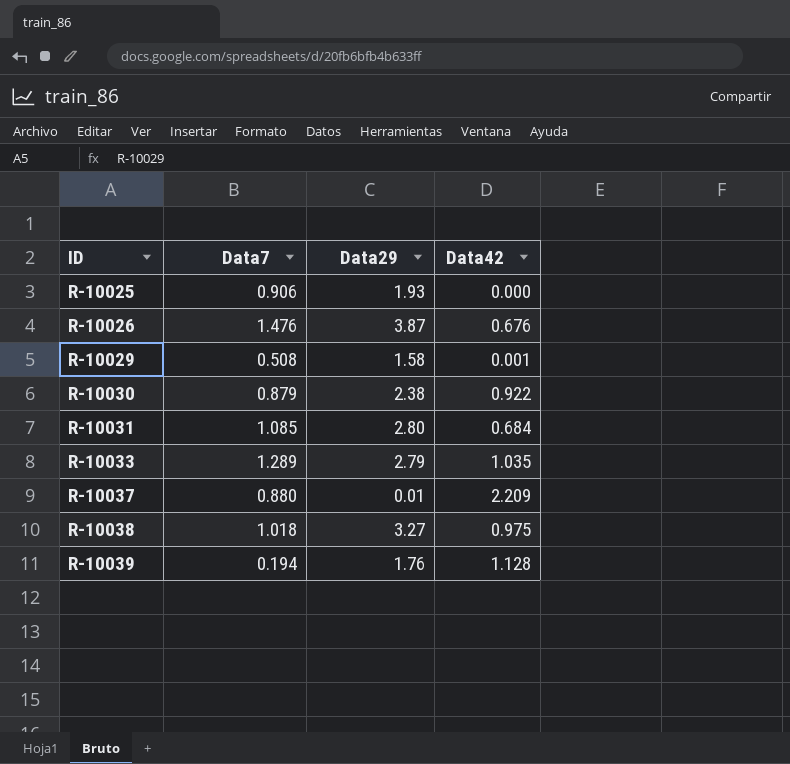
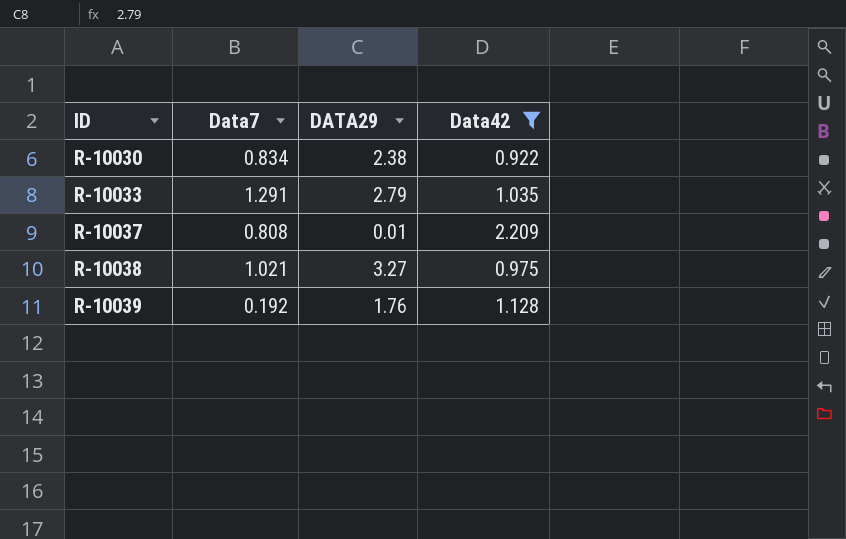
filter: none -> Data42 >= 0.922
column name: Data29 -> DATA29
R-10030 | Data7: 0.879 -> 0.834
R-10033 | Data7: 1.289 -> 1.291
R-10037 | Data7: 0.880 -> 0.808
R-10038 | Data7: 1.018 -> 1.021
R-10039 | Data7: 0.194 -> 0.192

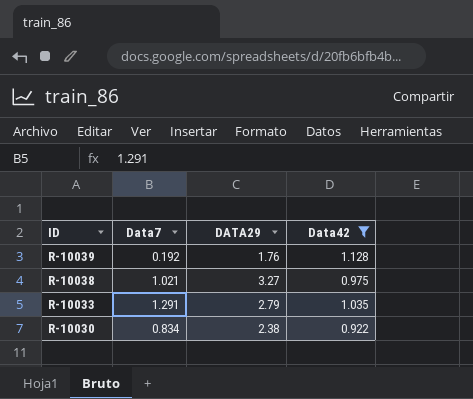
row order: ID ascending -> ID descending
row R-10037: 0.808 | 0.01 | 2.209 -> none

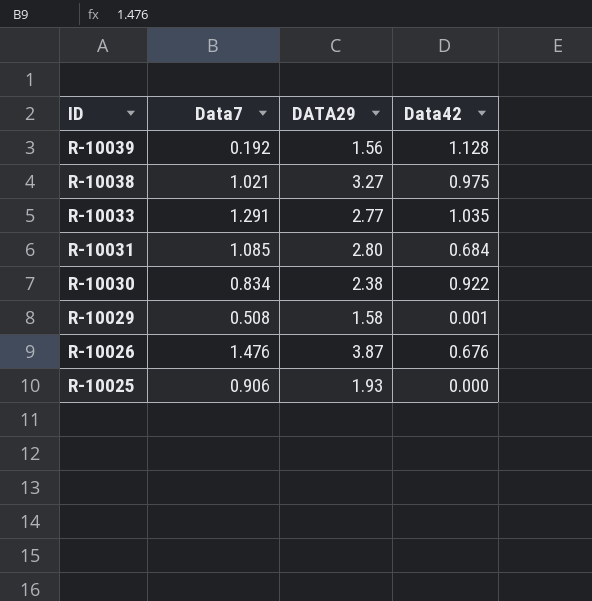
filter: Data42 >= 0.922 -> none
R-10039 | DATA29: 1.76 -> 1.56
R-10033 | DATA29: 2.79 -> 2.77

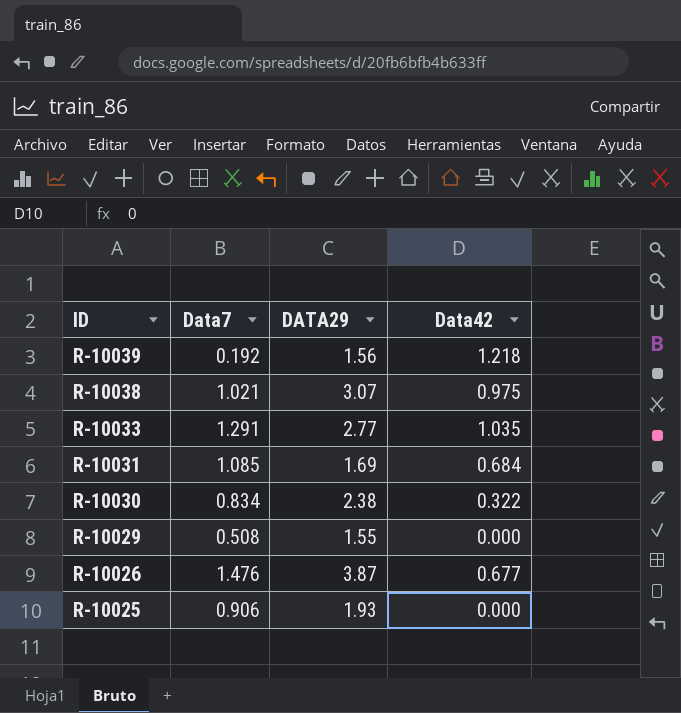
R-10039 | Data42: 1.128 -> 1.218
R-10038 | DATA29: 3.27 -> 3.07
R-10031 | DATA29: 2.80 -> 1.69
R-10030 | Data42: 0.922 -> 0.322
R-10029 | DATA29: 1.58 -> 1.55
R-10029 | Data42: 0.001 -> 0.000
R-10026 | Data42: 0.676 -> 0.677

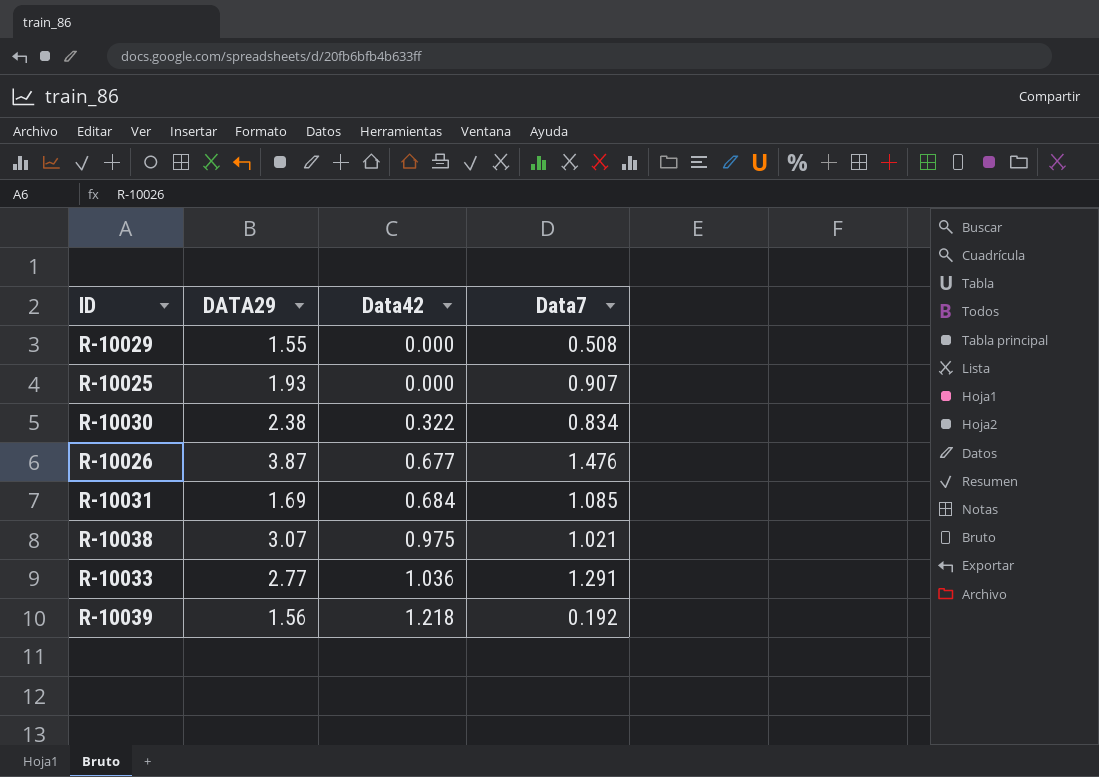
row order: ID descending -> Data42 ascending
column Data7 | position: 2 -> 4
R-10025 | Data7: 0.906 -> 0.907
R-10033 | Data42: 1.035 -> 1.036

